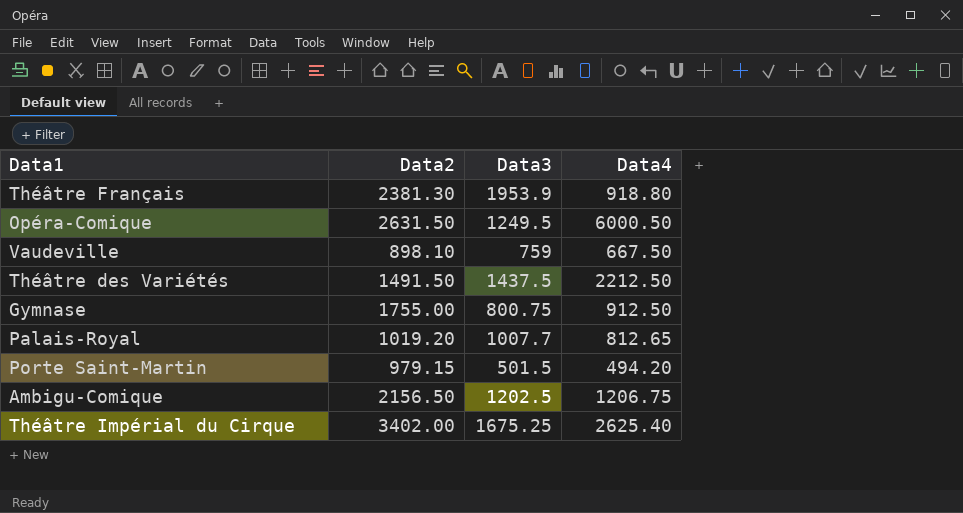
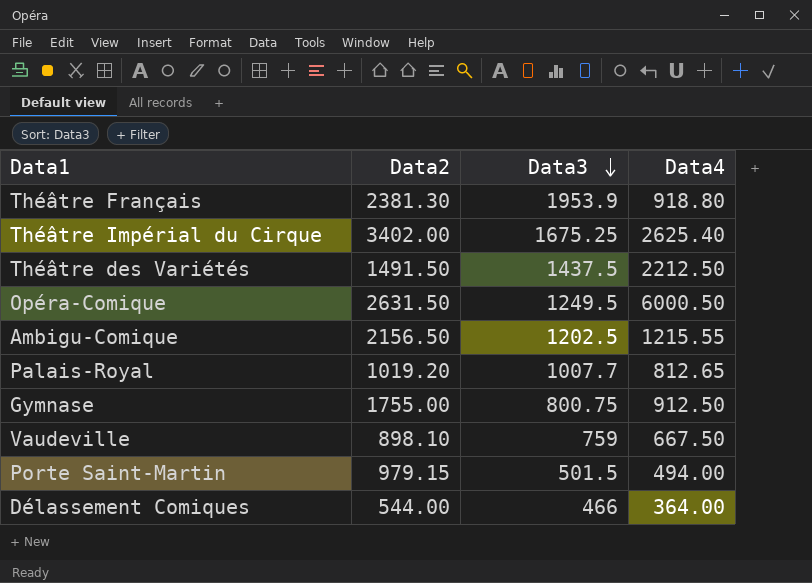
row order: none -> Data3 descending
Ambigu-Comique | Data4: 1206.75 -> 1215.55
Porte Saint-Martin | Data4: 494.20 -> 494.00
row Délassement Comiques: none -> 544.00 | 466 | 364.00

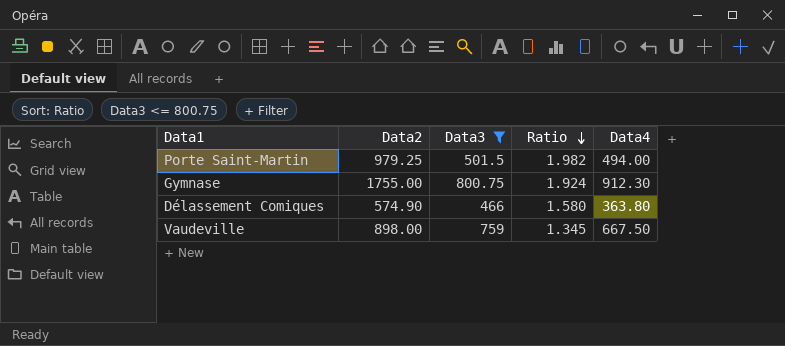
filter: none -> Data3 <= 800.75
row order: Data3 descending -> Ratio descending
column Ratio | formula: none -> [Data2] / [Data4]
Porte Saint-Martin | Data2: 979.15 -> 979.25
Gymnase | Data4: 912.50 -> 912.30
Délassement Comiques | Data2: 544.00 -> 574.90
Délassement Comiques | Data4: 364.00 -> 363.80
Vaudeville | Data2: 898.10 -> 898.00

